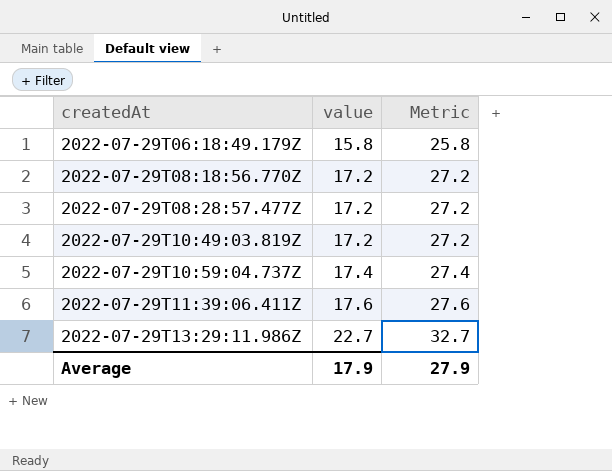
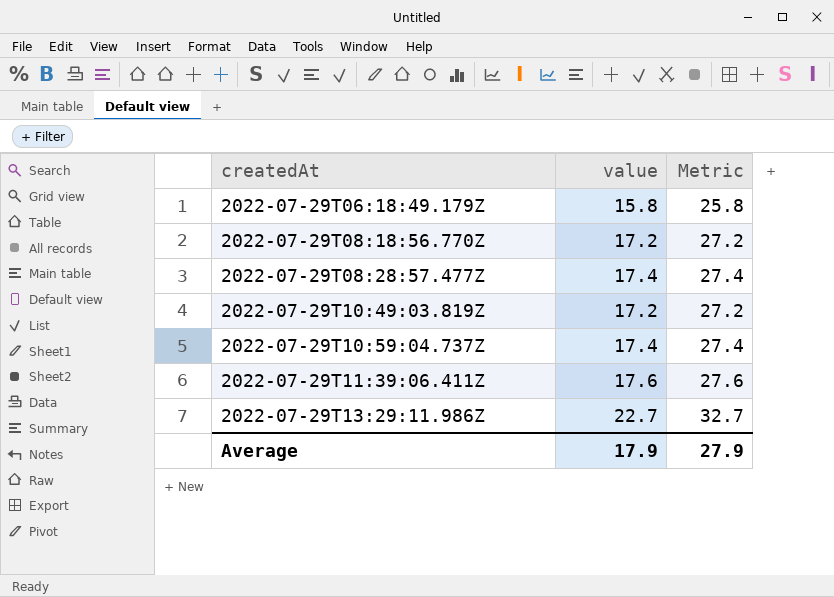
2022-07-29T08:28:57.477Z | value: 17.2 -> 17.4
2022-07-29T08:28:57.477Z | Metric: 27.2 -> 27.4

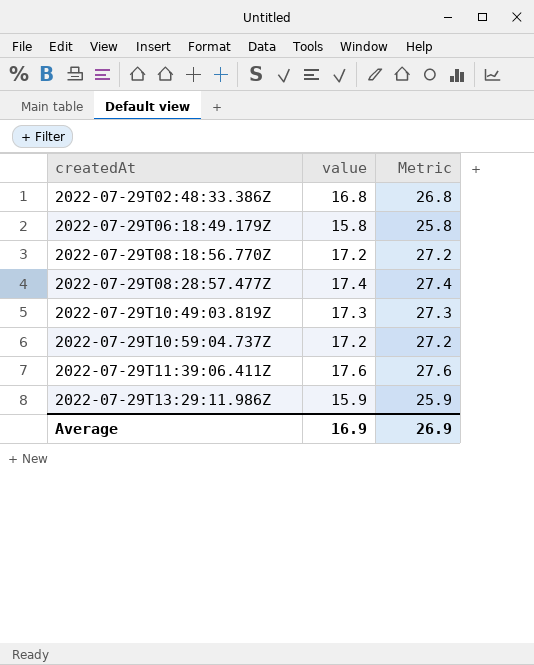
row 2022-07-29T02:48:33.386Z: none -> 16.8 | 26.8
2022-07-29T10:49:03.819Z | value: 17.2 -> 17.3
2022-07-29T10:49:03.819Z | Metric: 27.2 -> 27.3
2022-07-29T10:59:04.737Z | value: 17.4 -> 17.2
2022-07-29T10:59:04.737Z | Metric: 27.4 -> 27.2
2022-07-29T13:29:11.986Z | value: 22.7 -> 15.9
2022-07-29T13:29:11.986Z | Metric: 32.7 -> 25.9
Average | value: 17.9 -> 16.9
Average | Metric: 27.9 -> 26.9

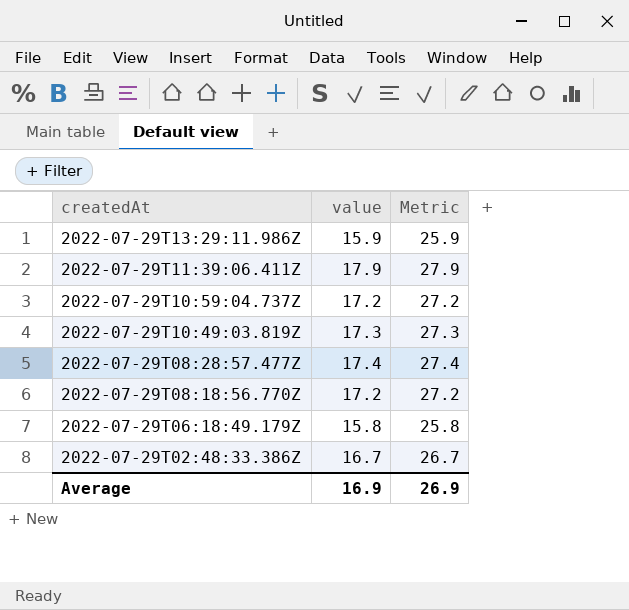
row order: createdAt ascending -> createdAt descending
2022-07-29T11:39:06.411Z | value: 17.6 -> 17.9
2022-07-29T11:39:06.411Z | Metric: 27.6 -> 27.9
2022-07-29T02:48:33.386Z | value: 16.8 -> 16.7
2022-07-29T02:48:33.386Z | Metric: 26.8 -> 26.7

